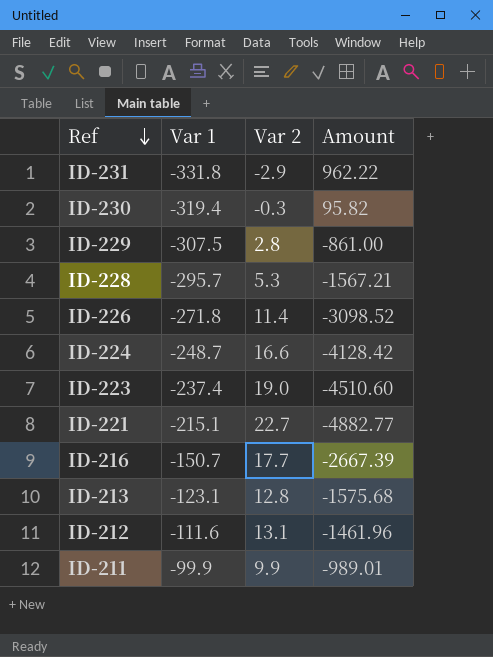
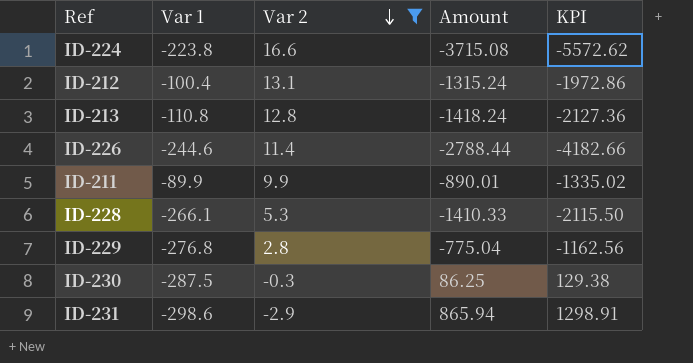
filter: none -> Var 2 <= 16.6
row order: Ref descending -> Var 2 descending
column KPI | formula: none -> [Amount] * 1.5
ID-224 | Var 1: -248.7 -> -223.8
ID-224 | Amount: -4128.42 -> -3715.08
ID-212 | Var 1: -111.6 -> -100.4
ID-212 | Amount: -1461.96 -> -1315.24
ID-213 | Var 1: -123.1 -> -110.8
ID-213 | Amount: -1575.68 -> -1418.24
ID-226 | Var 1: -271.8 -> -244.6
ID-226 | Amount: -3098.52 -> -2788.44
ID-211 | Var 1: -99.9 -> -89.9
ID-211 | Amount: -989.01 -> -890.01
ID-228 | Var 1: -295.7 -> -266.1
ID-228 | Amount: -1567.21 -> -1410.33
ID-229 | Var 1: -307.5 -> -276.8
ID-229 | Amount: -861.00 -> -775.04
ID-230 | Var 1: -319.4 -> -287.5
ID-230 | Amount: 95.82 -> 86.25
ID-231 | Var 1: -331.8 -> -298.6
ID-231 | Amount: 962.22 -> 865.94

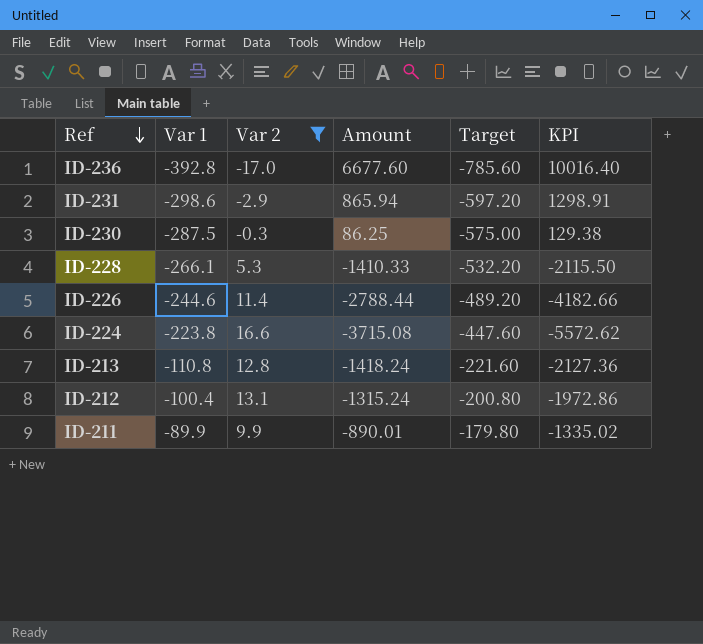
row order: Var 2 descending -> Ref descending
column Target | formula: none -> [Var 1] * 2
row ID-229: -276.8 | 2.8 | -775.04 | -1162.56 -> none
row ID-236: none -> -392.8 | -17.0 | 6677.60 | -785.60 | 10016.40

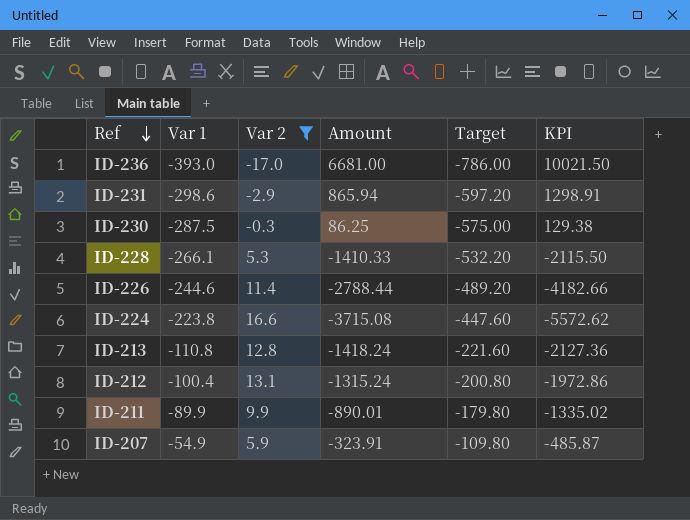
ID-236 | Var 1: -392.8 -> -393.0
ID-236 | Amount: 6677.60 -> 6681.00
ID-236 | Target: -785.60 -> -786.00
ID-236 | KPI: 10016.40 -> 10021.50
row ID-207: none -> -54.9 | 5.9 | -323.91 | -109.80 | -485.87

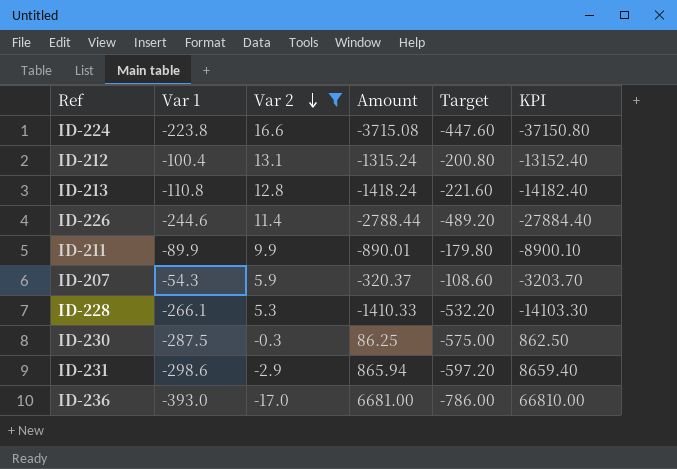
row order: Ref descending -> Var 2 descending
column KPI | formula: [Amount] * 1.5 -> [Amount] * 10
ID-207 | Var 1: -54.9 -> -54.3
ID-207 | Amount: -323.91 -> -320.37
ID-207 | Target: -109.80 -> -108.60

